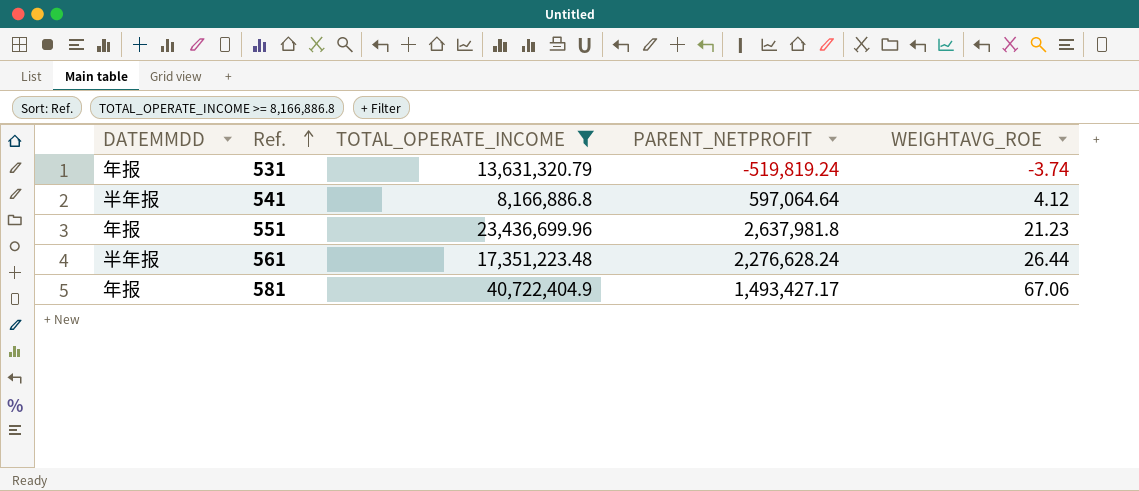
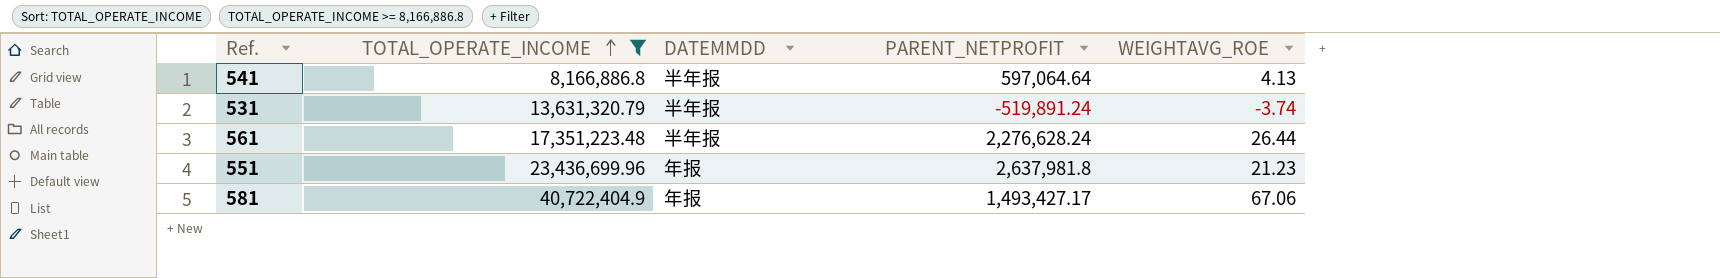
row order: Ref. ascending -> TOTAL_OPERATE_INCOME ascending
column DATEMMDD | position: 1 -> 3
541 | WEIGHTAVG_ROE: 4.12 -> 4.13
531 | DATEMMDD: 年报 -> 半年报
531 | PARENT_NETPROFIT: -519,819.24 -> -519,891.24

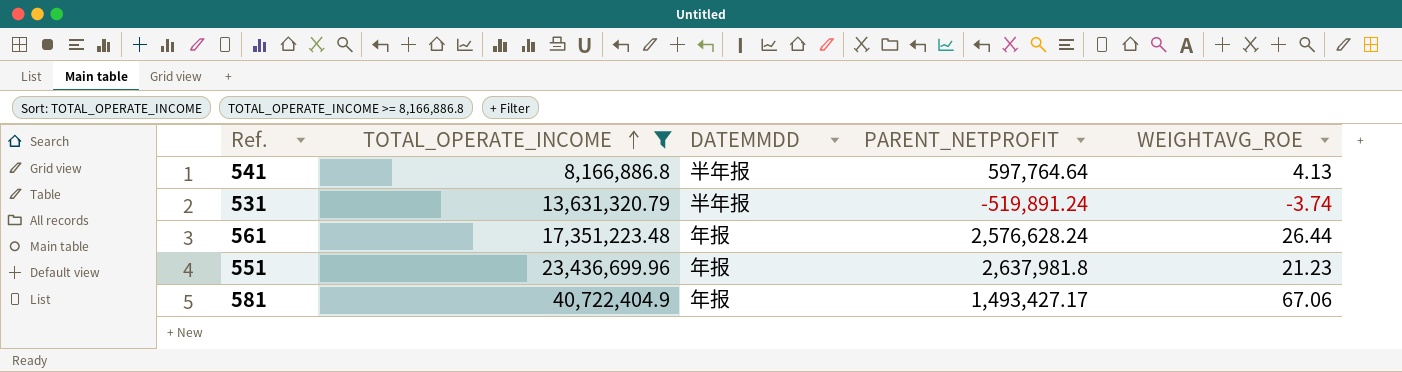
541 | PARENT_NETPROFIT: 597,064.64 -> 597,764.64
561 | DATEMMDD: 半年报 -> 年报
561 | PARENT_NETPROFIT: 2,276,628.24 -> 2,576,628.24

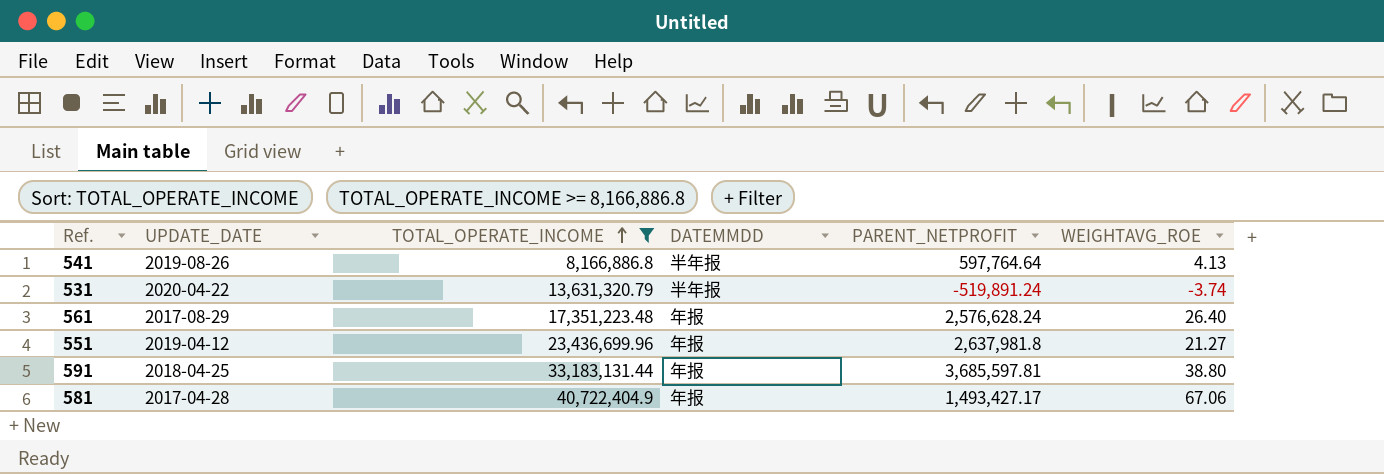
column UPDATE_DATE | position: none -> 2
561 | WEIGHTAVG_ROE: 26.44 -> 26.40
551 | WEIGHTAVG_ROE: 21.23 -> 21.27
row 591: none -> 2018-04-25 | 33,183,131.44 | 年报 | 3,685,597.81 | 38.80

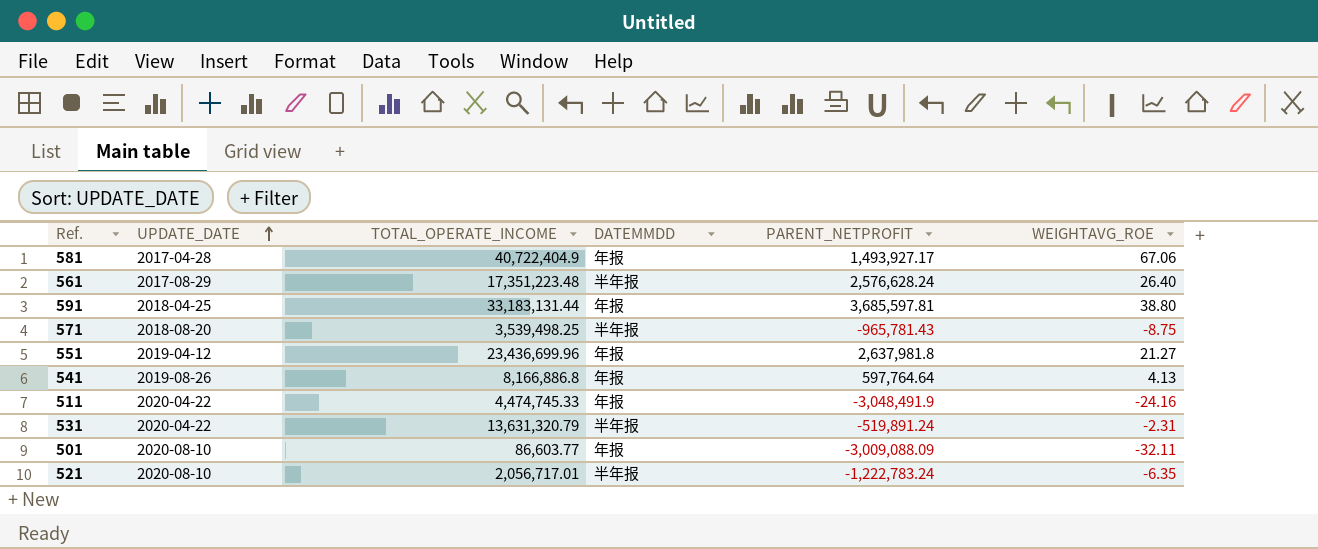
filter: TOTAL_OPERATE_INCOME >= 8,166,886.8 -> none
row order: TOTAL_OPERATE_INCOME ascending -> UPDATE_DATE ascending
581 | PARENT_NETPROFIT: 1,493,427.17 -> 1,493,927.17
561 | DATEMMDD: 年报 -> 半年报
541 | DATEMMDD: 半年报 -> 年报
531 | WEIGHTAVG_ROE: -3.74 -> -2.31

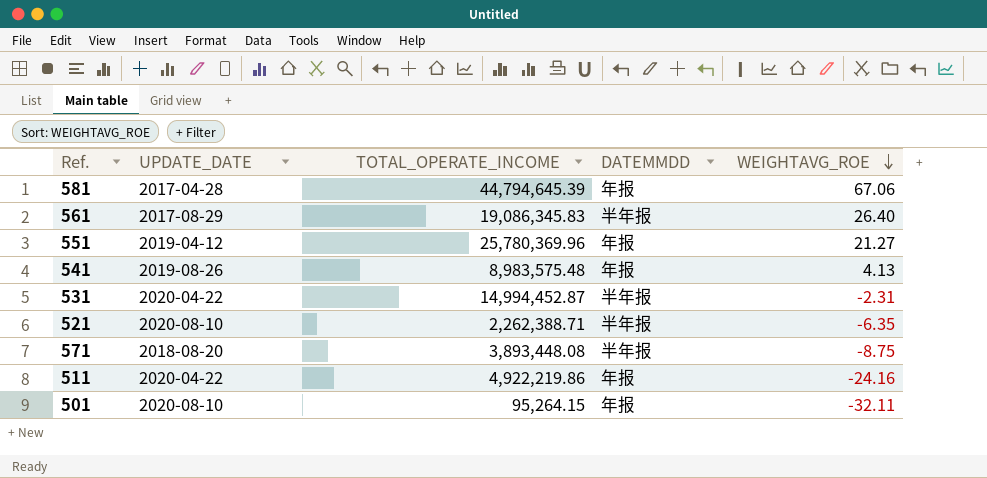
row order: UPDATE_DATE ascending -> WEIGHTAVG_ROE descending
column PARENT_NETPROFIT | position: 5 -> none
row 591: 2018-04-25 | 33,183,131.44 | 年报 | 3,685,597.81 | 38.80 -> none
581 | TOTAL_OPERATE_INCOME: 40,722,404.9 -> 44,794,645.39
561 | TOTAL_OPERATE_INCOME: 17,351,223.48 -> 19,086,345.83
551 | TOTAL_OPERATE_INCOME: 23,436,699.96 -> 25,780,369.96
541 | TOTAL_OPERATE_INCOME: 8,166,886.8 -> 8,983,575.48
531 | TOTAL_OPERATE_INCOME: 13,631,320.79 -> 14,994,452.87
521 | TOTAL_OPERATE_INCOME: 2,056,717.01 -> 2,262,388.71
571 | TOTAL_OPERATE_INCOME: 3,539,498.25 -> 3,893,448.08
511 | TOTAL_OPERATE_INCOME: 4,474,745.33 -> 4,922,219.86
501 | TOTAL_OPERATE_INCOME: 86,603.77 -> 95,264.15

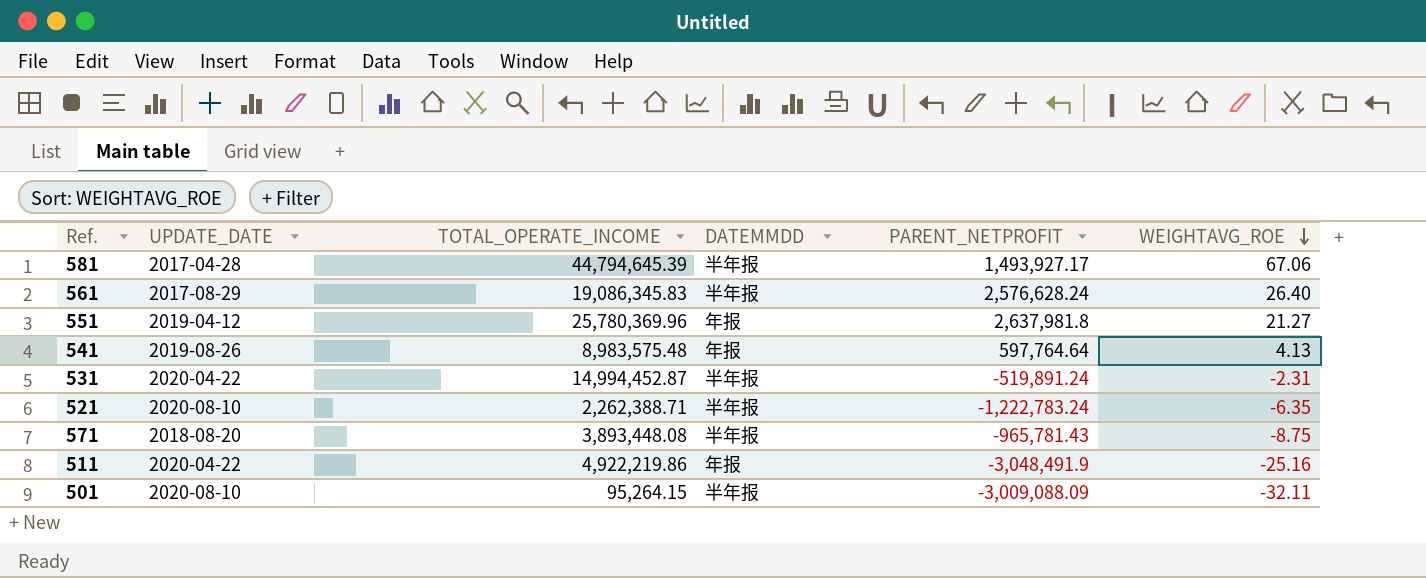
column PARENT_NETPROFIT | position: none -> 5
581 | DATEMMDD: 年报 -> 半年报
511 | WEIGHTAVG_ROE: -24.16 -> -25.16
501 | DATEMMDD: 年报 -> 半年报

